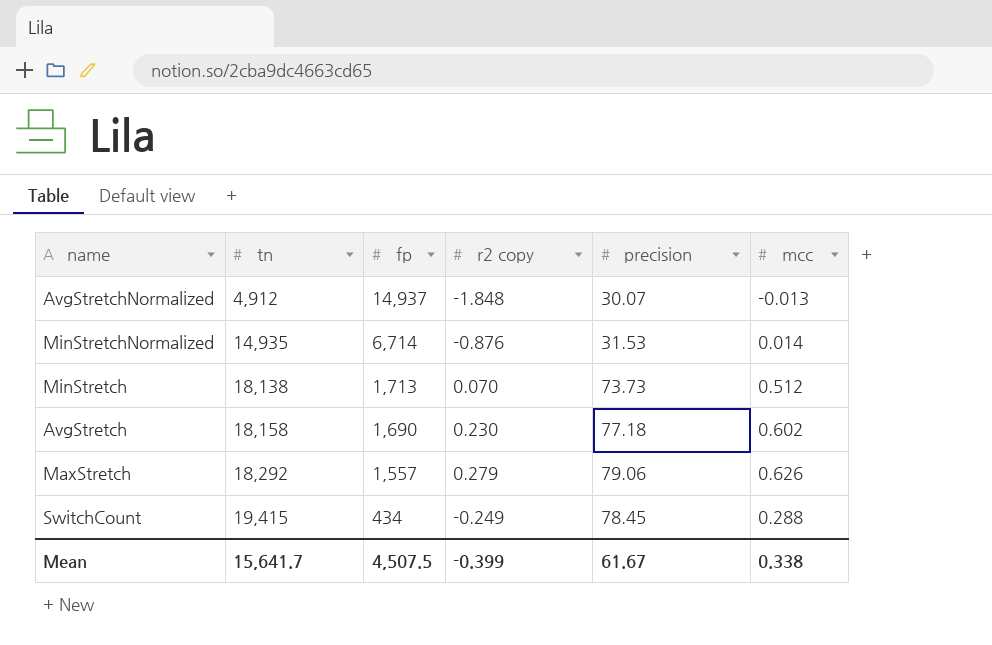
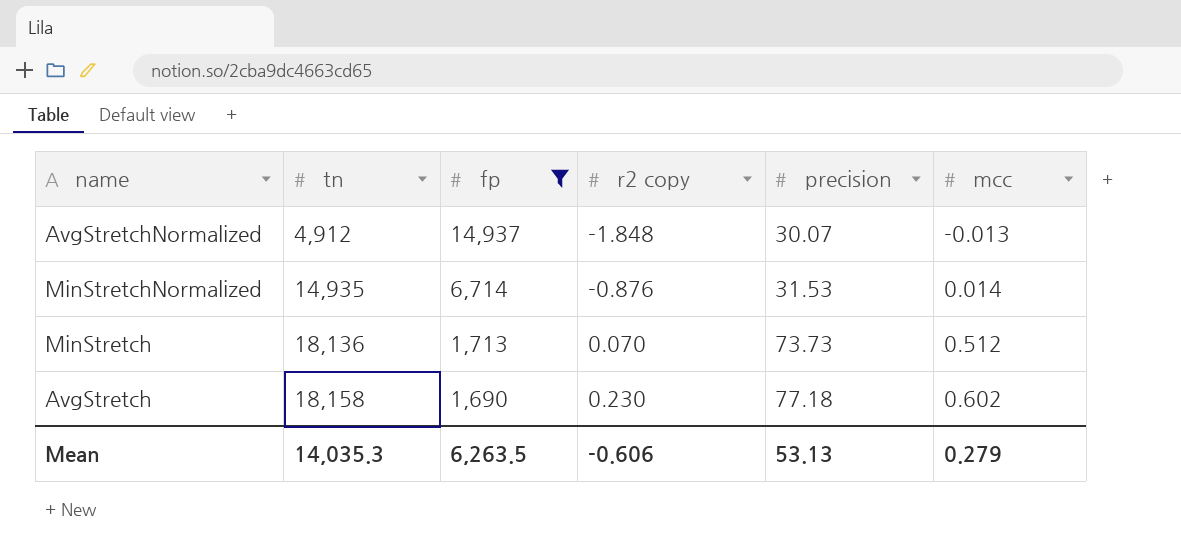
filter: none -> fp >= 1,690
MinStretch | tn: 18,138 -> 18,136
Mean | tn: 15,641.7 -> 14,035.3
Mean | fp: 4,507.5 -> 6,263.5
Mean | r2 copy: -0.399 -> -0.606
Mean | precision: 61.67 -> 53.13
Mean | mcc: 0.338 -> 0.279

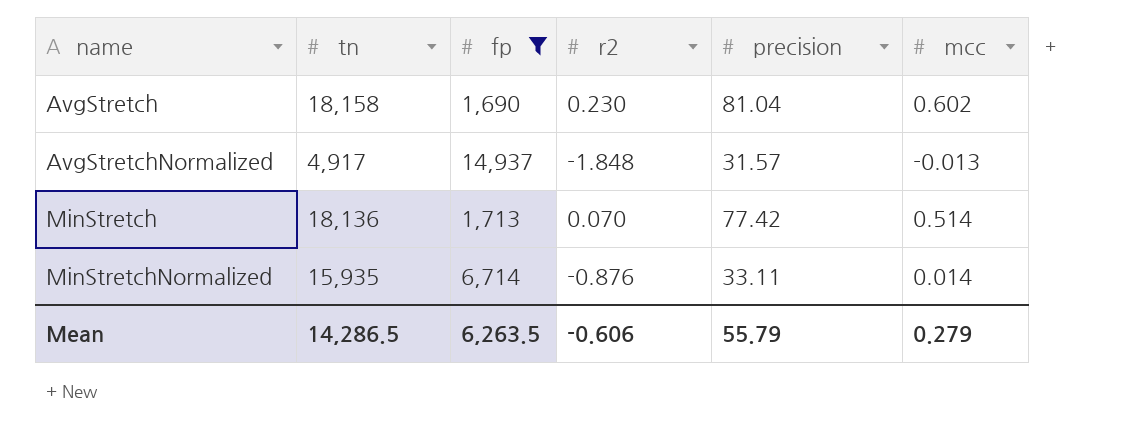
row order: tn ascending -> name ascending
column name: r2 copy -> r2
AvgStretch | precision: 77.18 -> 81.04
AvgStretchNormalized | tn: 4,912 -> 4,917
AvgStretchNormalized | precision: 30.07 -> 31.57
MinStretch | precision: 73.73 -> 77.42
MinStretch | mcc: 0.512 -> 0.514
MinStretchNormalized | tn: 14,935 -> 15,935
MinStretchNormalized | precision: 31.53 -> 33.11
Mean | tn: 14,035.3 -> 14,286.5
Mean | precision: 53.13 -> 55.79

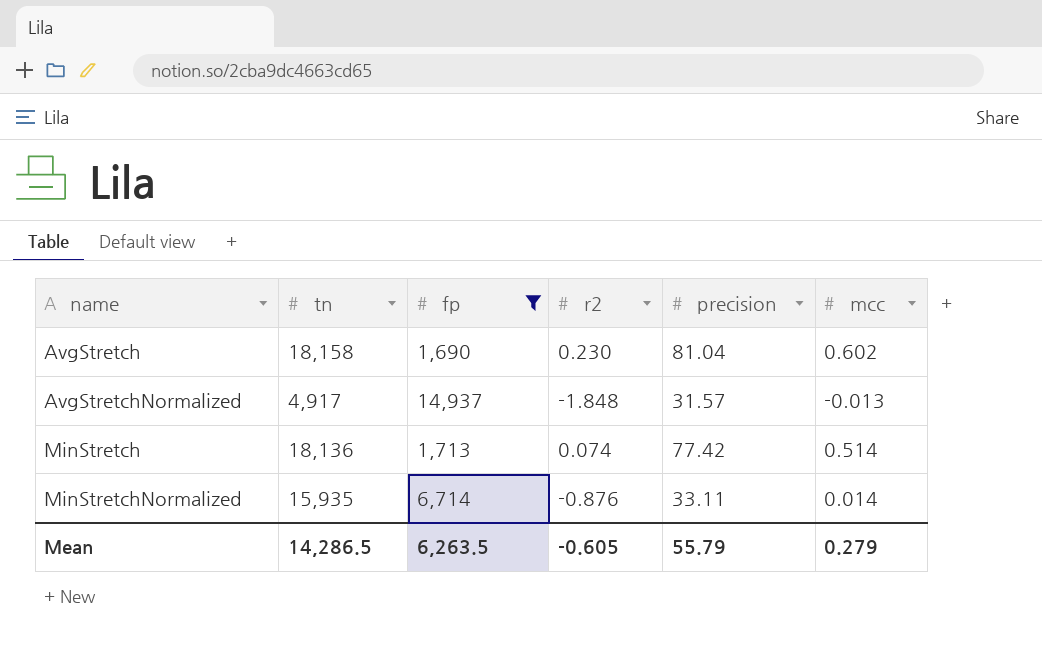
MinStretch | r2: 0.070 -> 0.074
Mean | r2: -0.606 -> -0.605

